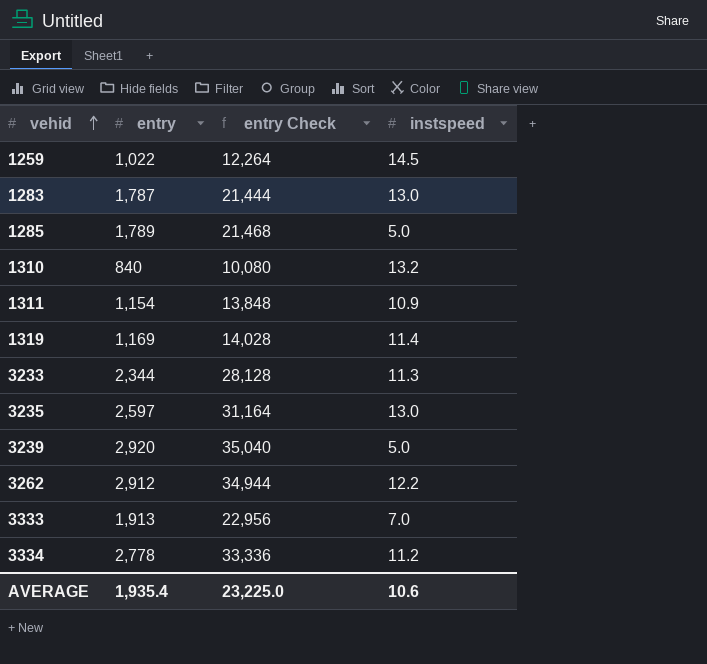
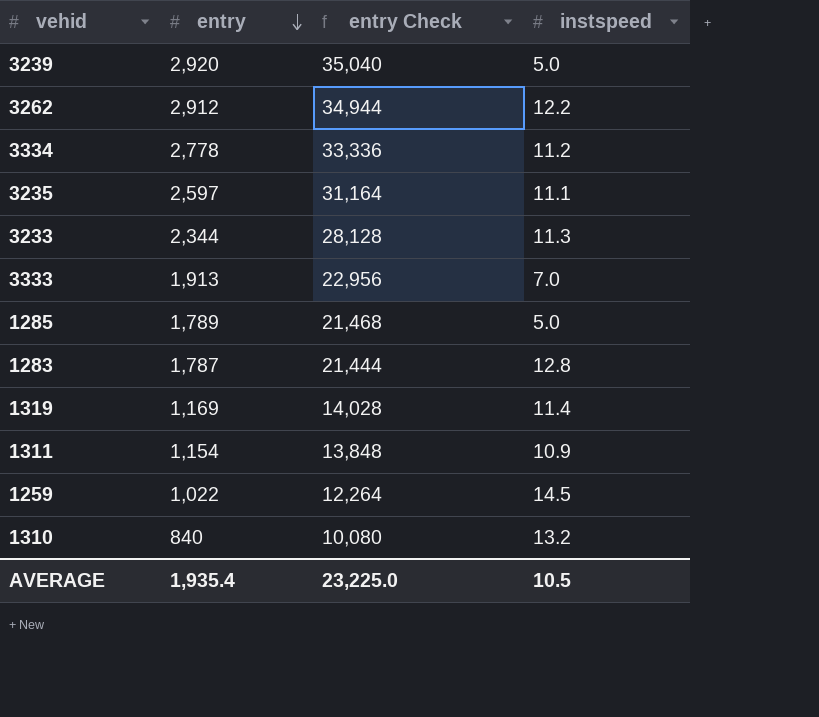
row order: vehid ascending -> entry descending
3235 | instspeed: 13.0 -> 11.1
1283 | instspeed: 13.0 -> 12.8
AVERAGE | instspeed: 10.6 -> 10.5

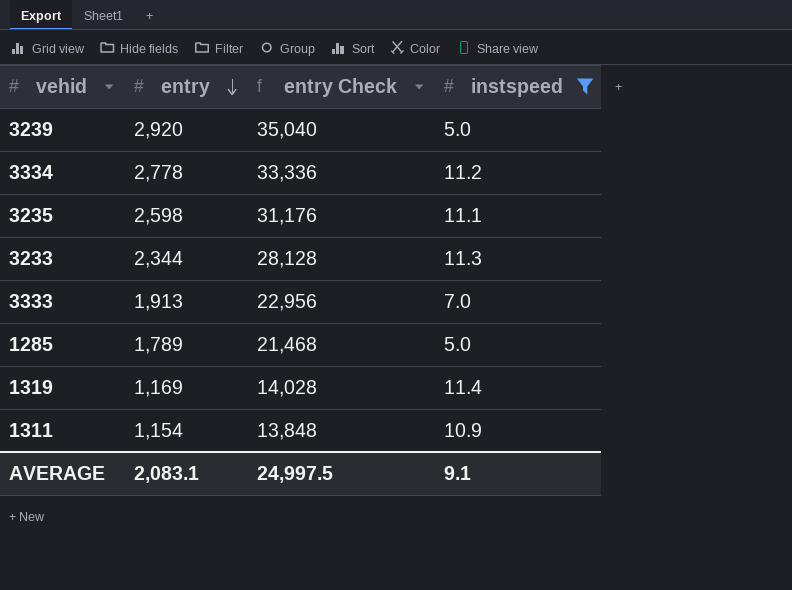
filter: none -> instspeed <= 11.4
3235 | entry: 2,597 -> 2,598
3235 | entry Check: 31,164 -> 31,176
AVERAGE | entry: 1,935.4 -> 2,083.1
AVERAGE | entry Check: 23,225.0 -> 24,997.5
AVERAGE | instspeed: 10.5 -> 9.1

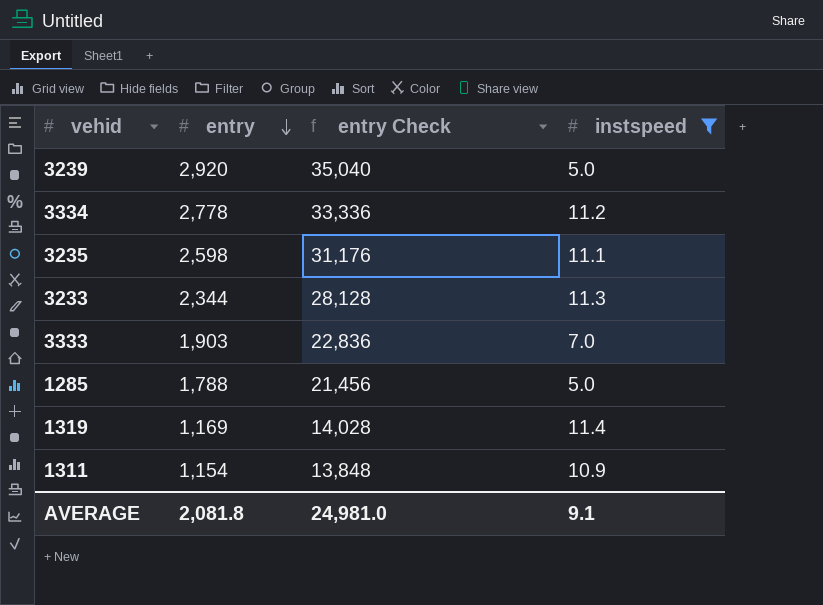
3333 | entry: 1,913 -> 1,903
3333 | entry Check: 22,956 -> 22,836
1285 | entry: 1,789 -> 1,788
1285 | entry Check: 21,468 -> 21,456
AVERAGE | entry: 2,083.1 -> 2,081.8
AVERAGE | entry Check: 24,997.5 -> 24,981.0

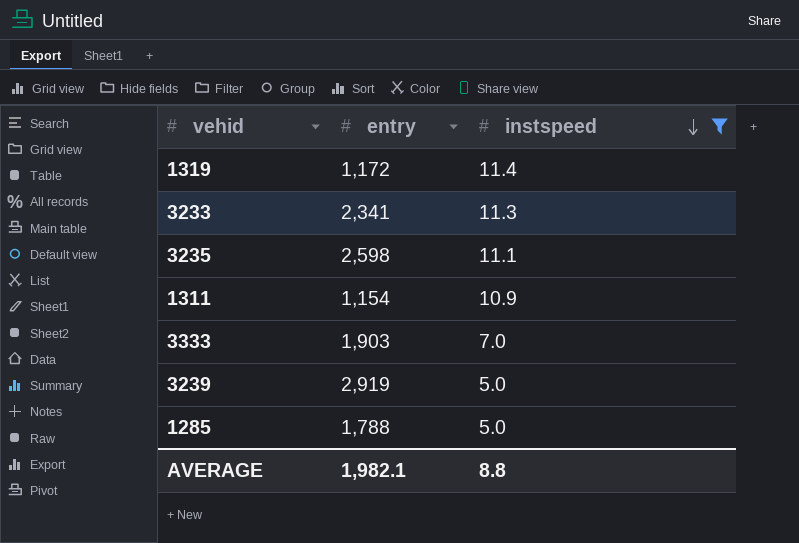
row order: entry descending -> instspeed descending
column entry Check | formula: [entry] * 12 -> none
row 3334: 2,778 | 33,336 | 11.2 -> none
1319 | entry: 1,169 -> 1,172
3233 | entry: 2,344 -> 2,341
3239 | entry: 2,920 -> 2,919
AVERAGE | entry: 2,081.8 -> 1,982.1
AVERAGE | instspeed: 9.1 -> 8.8

